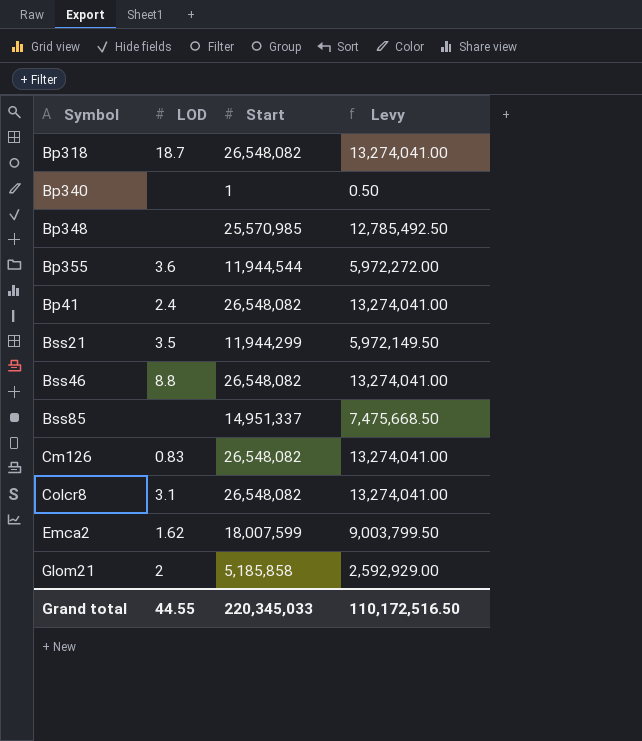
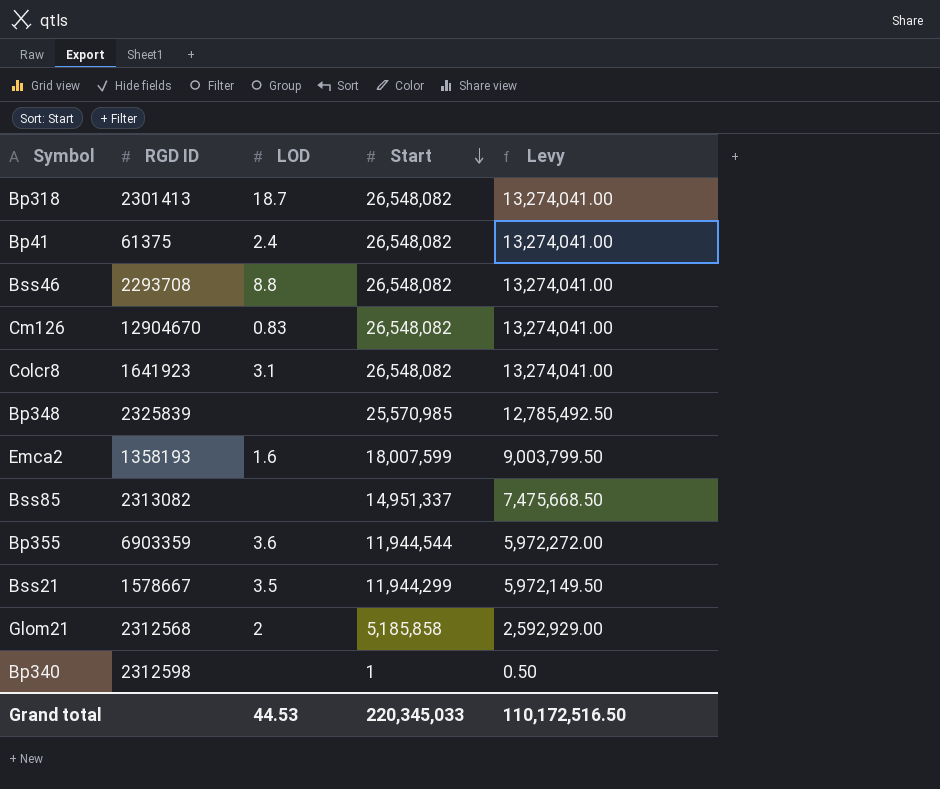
row order: none -> Start descending
column RGD ID | position: none -> 2
Emca2 | LOD: 1.62 -> 1.6
Grand total | LOD: 44.55 -> 44.53

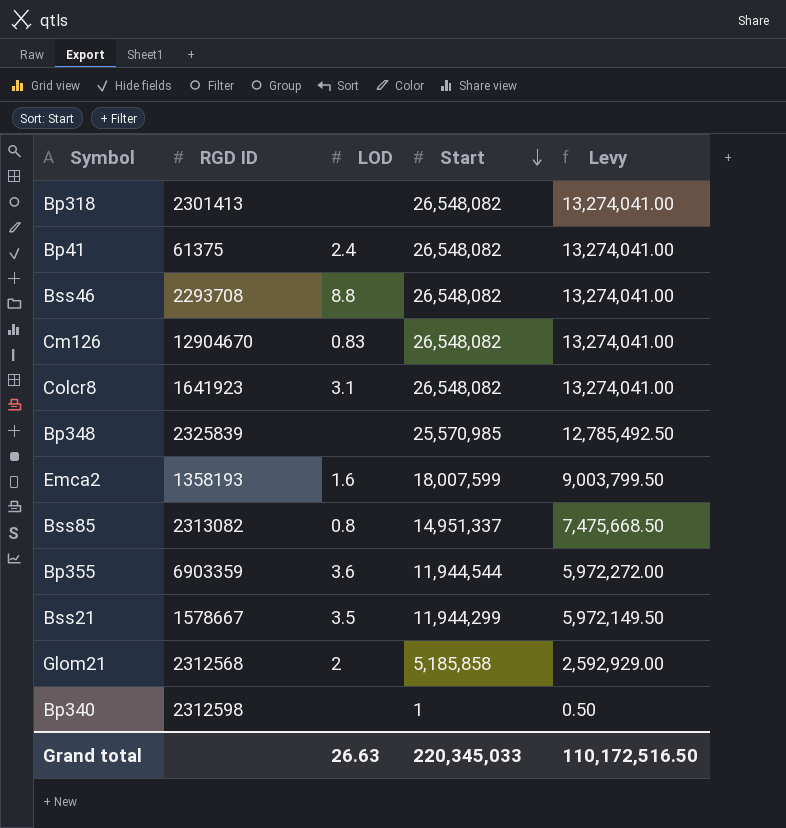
Bp318 | LOD: 18.7 -> none
Bss85 | LOD: none -> 0.8
Grand total | LOD: 44.53 -> 26.63

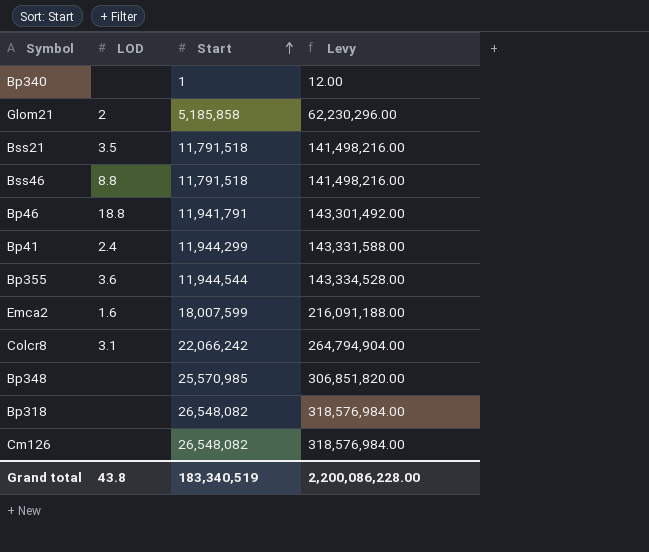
row order: Start descending -> Start ascending
column RGD ID | position: 2 -> none
column Levy | formula: [Start] * 0.5 -> [Start] * 12
row Bss85: 2313082 | 0.8 | 14,951,337 | 7,475,668.50 -> none
Bss21 | Start: 11,944,299 -> 11,791,518
Bss46 | Start: 26,548,082 -> 11,791,518
row Bp46: none -> 18.8 | 11,941,791 | 143,301,492.00
Bp41 | Start: 26,548,082 -> 11,944,299
Colcr8 | Start: 26,548,082 -> 22,066,242
Cm126 | LOD: 0.83 -> none
Grand total | LOD: 26.63 -> 43.8
Grand total | Start: 220,345,033 -> 183,340,519
Grand total | Levy: 110,172,516.50 -> 2,200,086,228.00

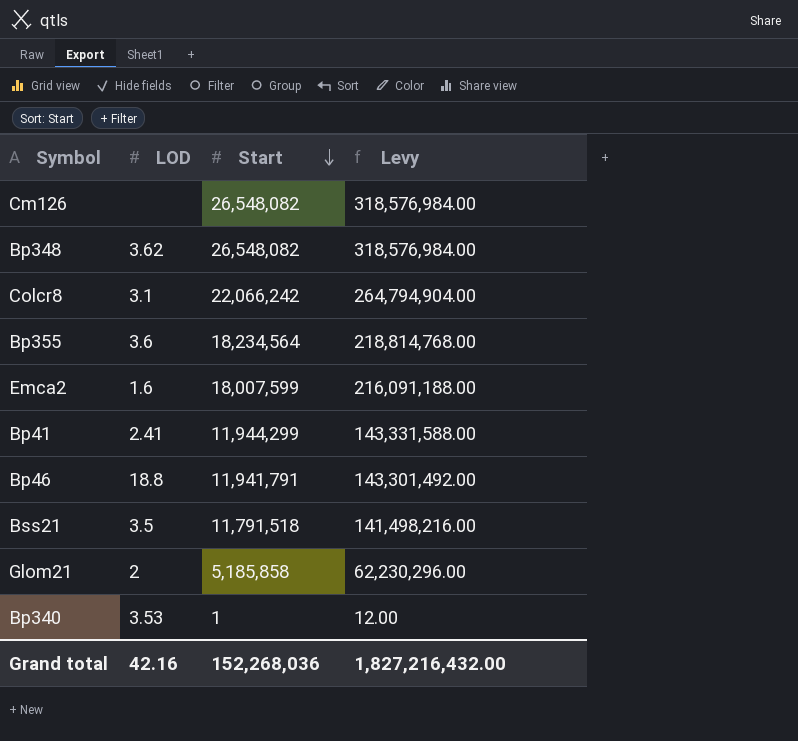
row order: Start ascending -> Start descending
row Bss46: 8.8 | 11,791,518 | 141,498,216.00 -> none
row Bp318: none | 26,548,082 | 318,576,984.00 -> none
Bp348 | LOD: none -> 3.62
Bp348 | Start: 25,570,985 -> 26,548,082
Bp348 | Levy: 306,851,820.00 -> 318,576,984.00
Bp355 | Start: 11,944,544 -> 18,234,564
Bp355 | Levy: 143,334,528.00 -> 218,814,768.00
Bp41 | LOD: 2.4 -> 2.41
Bp340 | LOD: none -> 3.53
Grand total | LOD: 43.8 -> 42.16
Grand total | Start: 183,340,519 -> 152,268,036
Grand total | Levy: 2,200,086,228.00 -> 1,827,216,432.00

